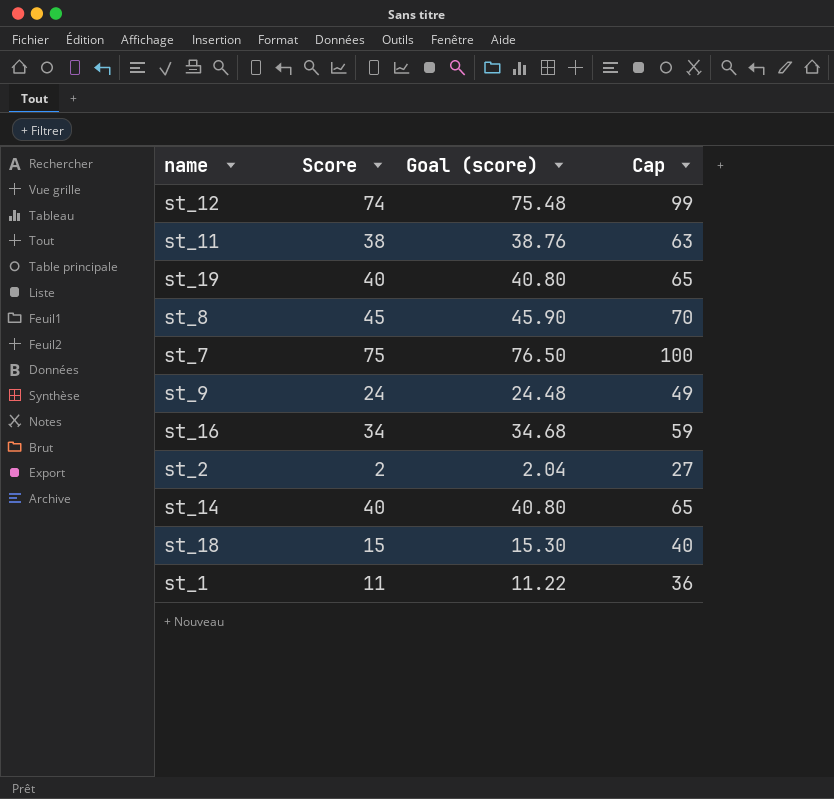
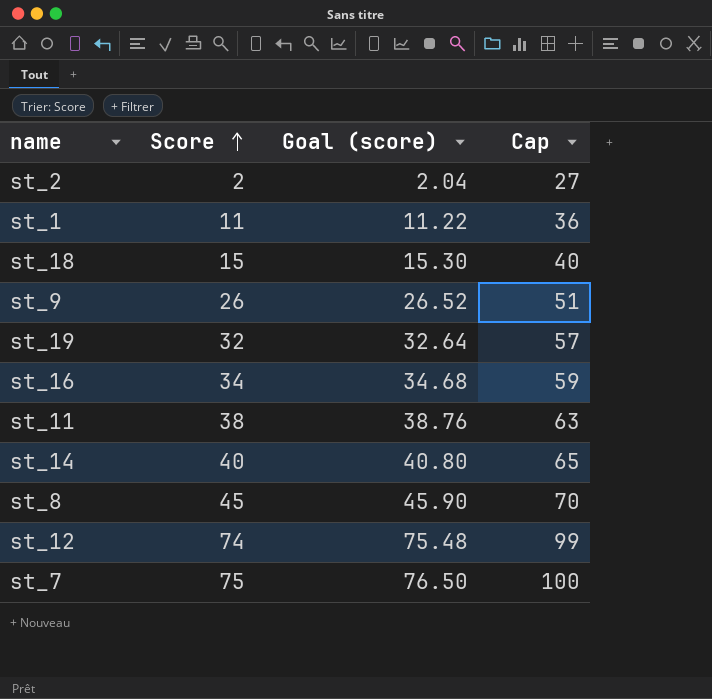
row order: none -> Score ascending
st_9 | Score: 24 -> 26
st_9 | Goal (score): 24.48 -> 26.52
st_9 | Cap: 49 -> 51
st_19 | Score: 40 -> 32
st_19 | Goal (score): 40.80 -> 32.64
st_19 | Cap: 65 -> 57

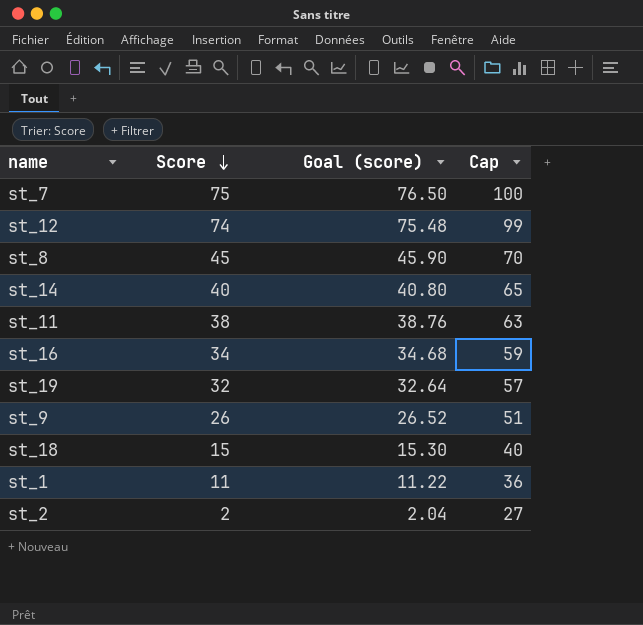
row order: Score ascending -> Score descending

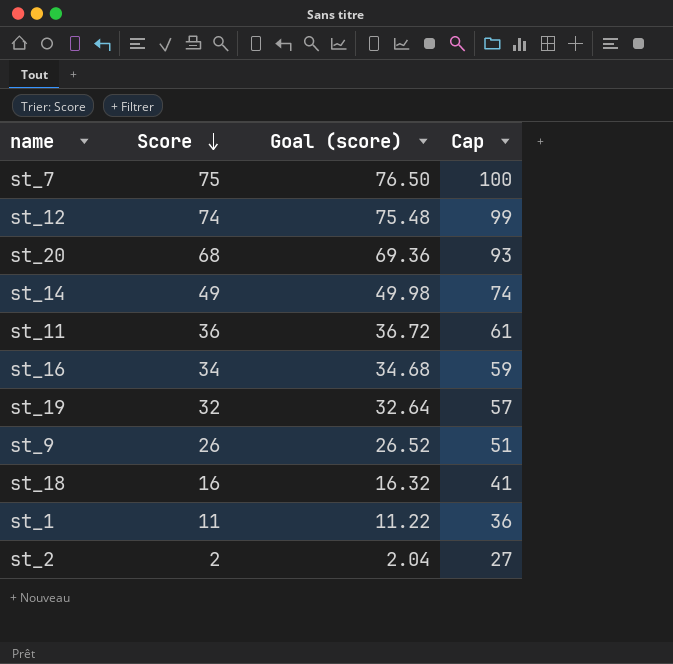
row st_8: 45 | 45.90 | 70 -> none
row st_20: none -> 68 | 69.36 | 93
st_14 | Score: 40 -> 49
st_14 | Goal (score): 40.80 -> 49.98
st_14 | Cap: 65 -> 74
st_11 | Score: 38 -> 36
st_11 | Goal (score): 38.76 -> 36.72
st_11 | Cap: 63 -> 61
st_18 | Score: 15 -> 16
st_18 | Goal (score): 15.30 -> 16.32
st_18 | Cap: 40 -> 41

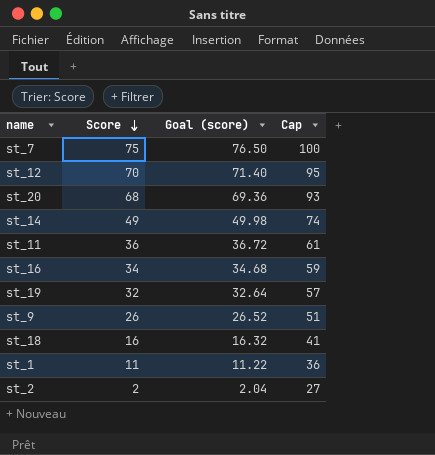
st_12 | Score: 74 -> 70
st_12 | Goal (score): 75.48 -> 71.40
st_12 | Cap: 99 -> 95

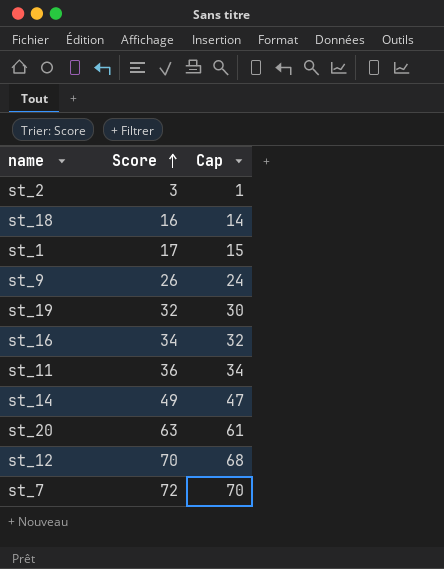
row order: Score descending -> Score ascending
column Goal (score) | formula: [Score] * 1.02 -> none
column Cap | formula: [Score] + 25 -> [Score] - 2
st_2 | Score: 2 -> 3
st_1 | Score: 11 -> 17
st_20 | Score: 68 -> 63
st_7 | Score: 75 -> 72

